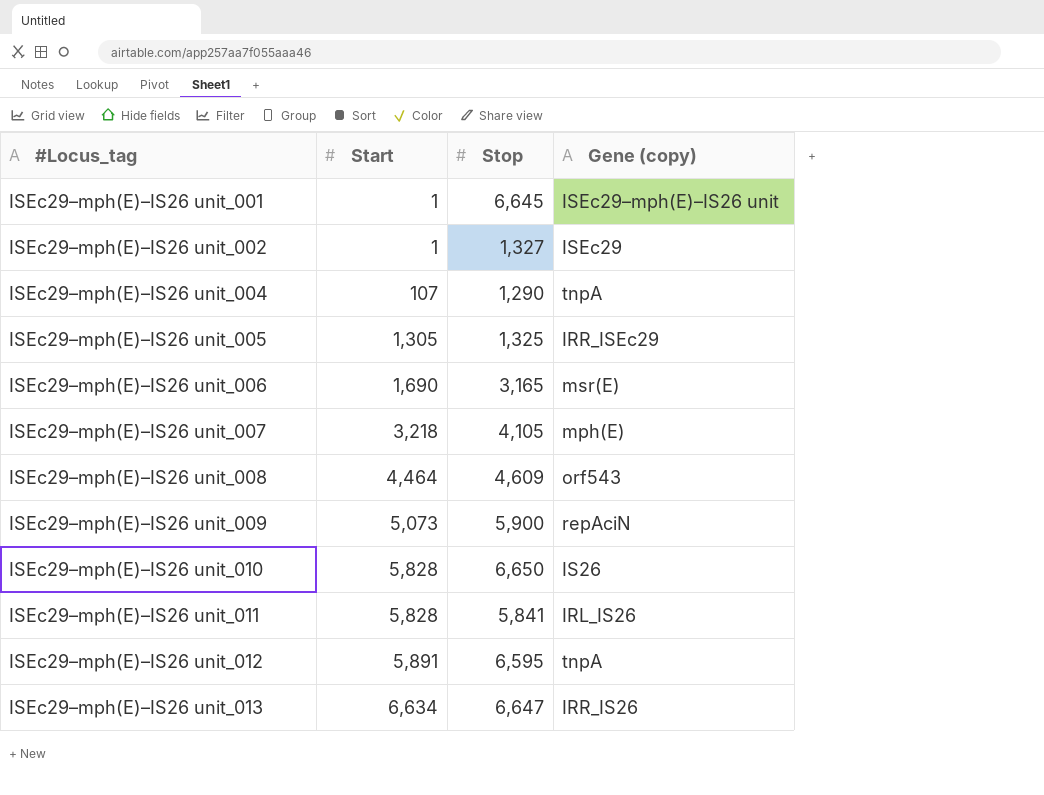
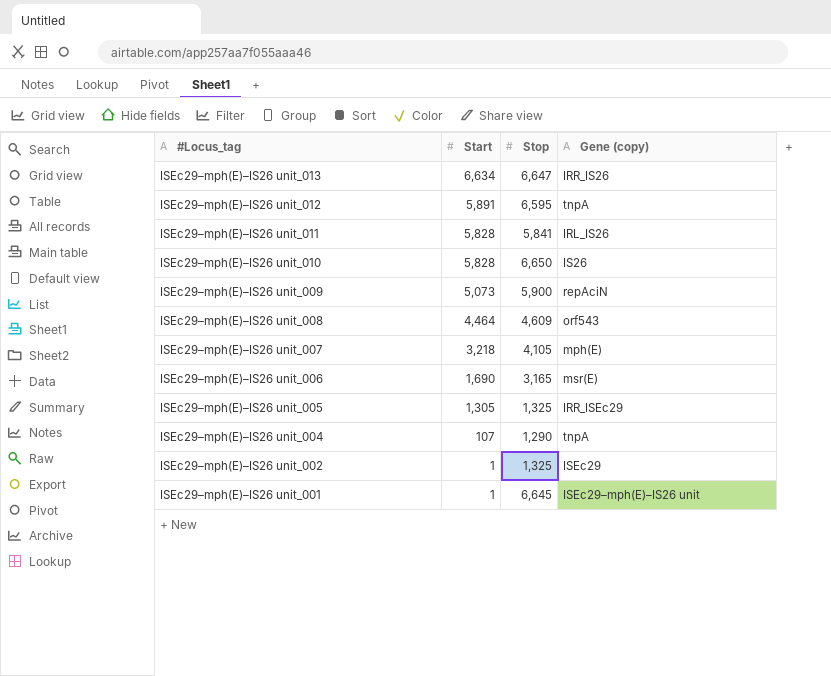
row order: #Locus_tag ascending -> #Locus_tag descending
ISEc29–mph(E)–IS26 unit_002 | Stop: 1,327 -> 1,325

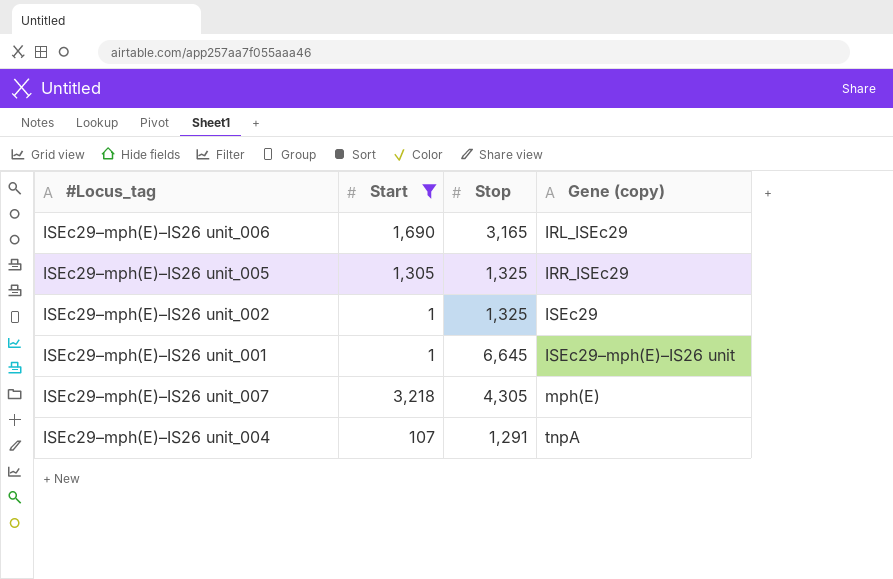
filter: none -> Start <= 3,218
row order: #Locus_tag descending -> Gene (copy) ascending
ISEc29–mph(E)–IS26 unit_006 | Gene (copy): msr(E) -> IRL_ISEc29
ISEc29–mph(E)–IS26 unit_007 | Stop: 4,105 -> 4,305
ISEc29–mph(E)–IS26 unit_004 | Stop: 1,290 -> 1,291

